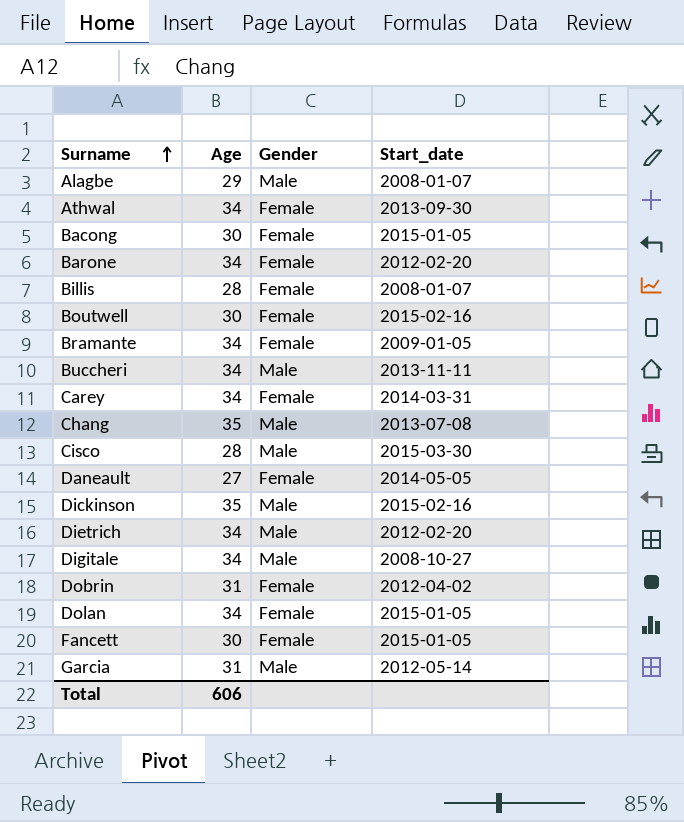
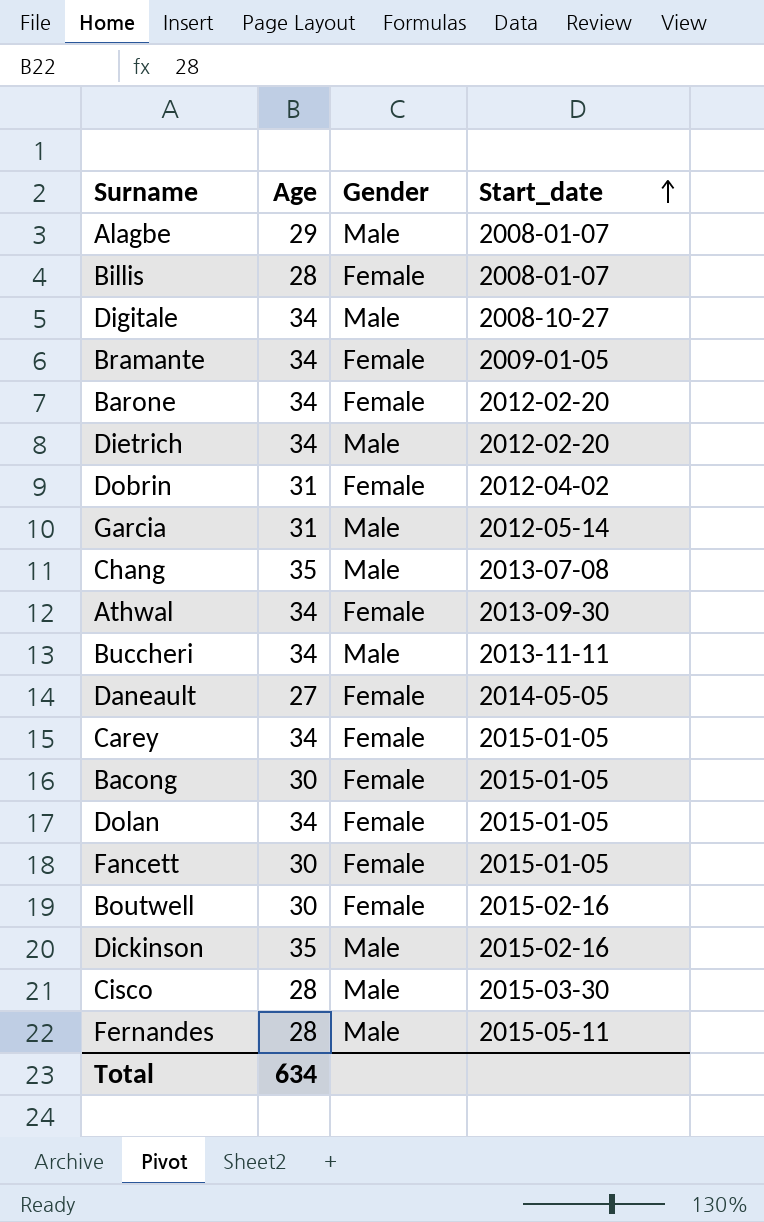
row order: Surname ascending -> Start_date ascending
Carey | Start_date: 2014-03-31 -> 2015-01-05
row Fernandes: none -> 28 | Male | 2015-05-11
Total | Age: 606 -> 634

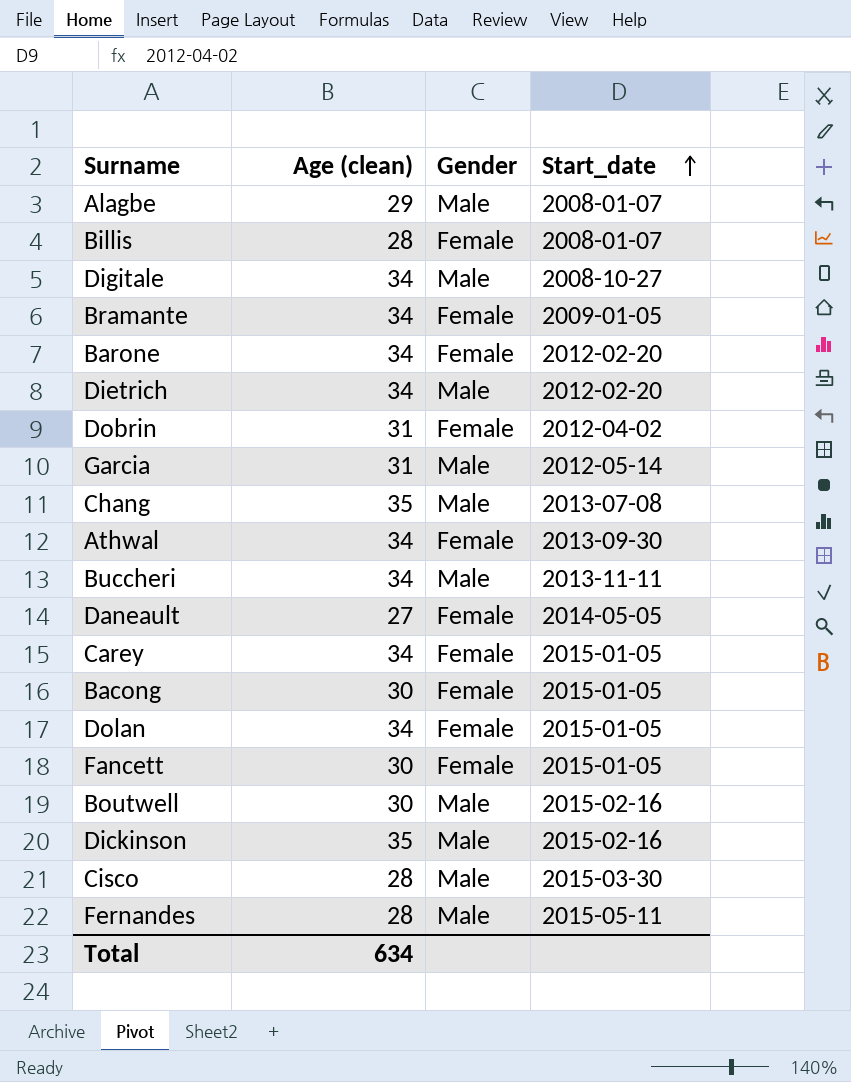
column name: Age -> Age (clean)
Boutwell | Gender: Female -> Male

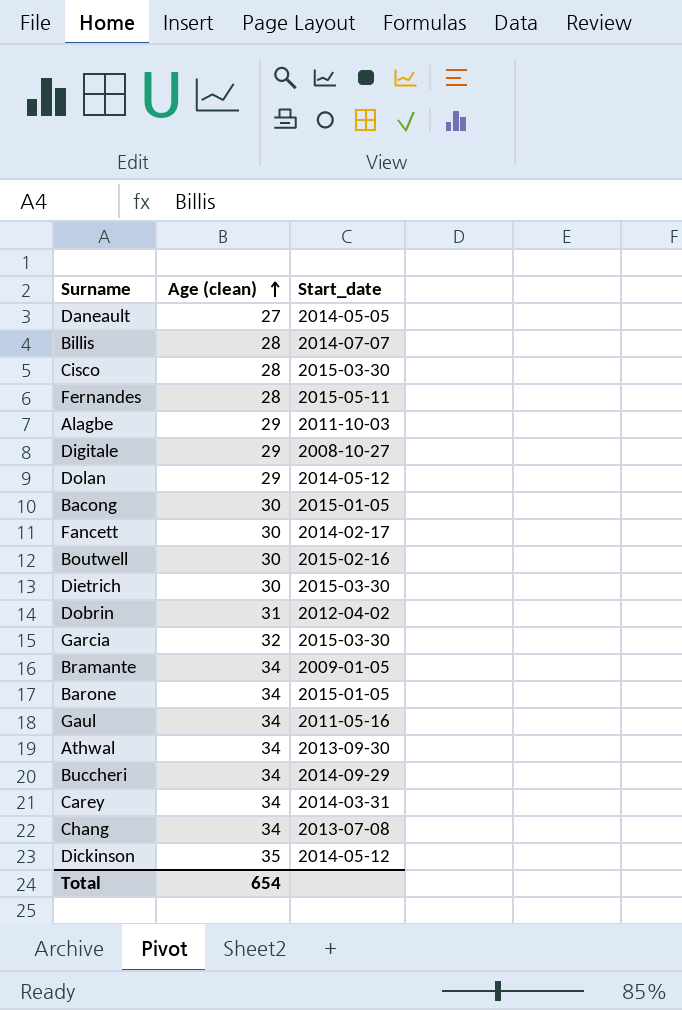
row order: Start_date ascending -> Age (clean) ascending
column Gender | position: 3 -> none
Billis | Start_date: 2008-01-07 -> 2014-07-07
Alagbe | Start_date: 2008-01-07 -> 2011-10-03
Digitale | Age (clean): 34 -> 29
Dolan | Age (clean): 34 -> 29
Dolan | Start_date: 2015-01-05 -> 2014-05-12
Fancett | Start_date: 2015-01-05 -> 2014-02-17
Dietrich | Age (clean): 34 -> 30
Dietrich | Start_date: 2012-02-20 -> 2015-03-30
Garcia | Age (clean): 31 -> 32
Garcia | Start_date: 2012-05-14 -> 2015-03-30
Barone | Start_date: 2012-02-20 -> 2015-01-05
row Gaul: none -> 34 | 2011-05-16
Buccheri | Start_date: 2013-11-11 -> 2014-09-29
Carey | Start_date: 2015-01-05 -> 2014-03-31
Chang | Age (clean): 35 -> 34
Dickinson | Start_date: 2015-02-16 -> 2014-05-12
Total | Age (clean): 634 -> 654

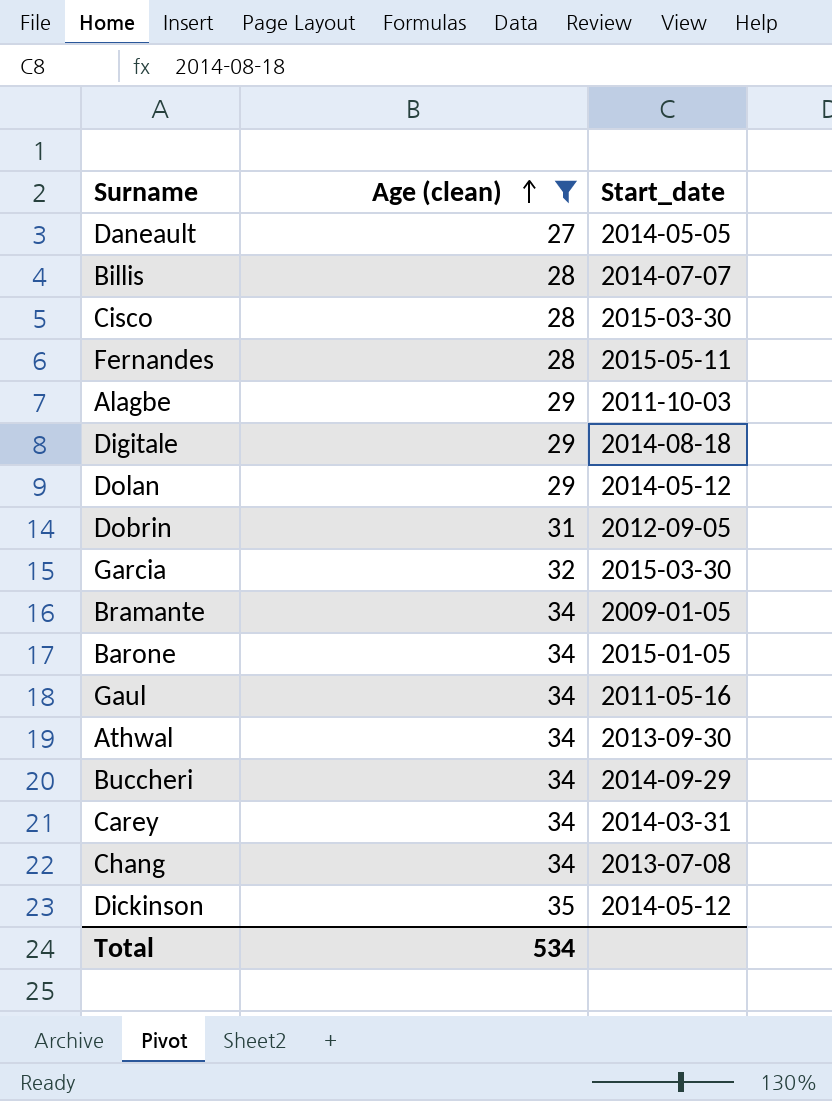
filter: none -> Age (clean) != 30
Digitale | Start_date: 2008-10-27 -> 2014-08-18
Dobrin | Start_date: 2012-04-02 -> 2012-09-05
Total | Age (clean): 654 -> 534

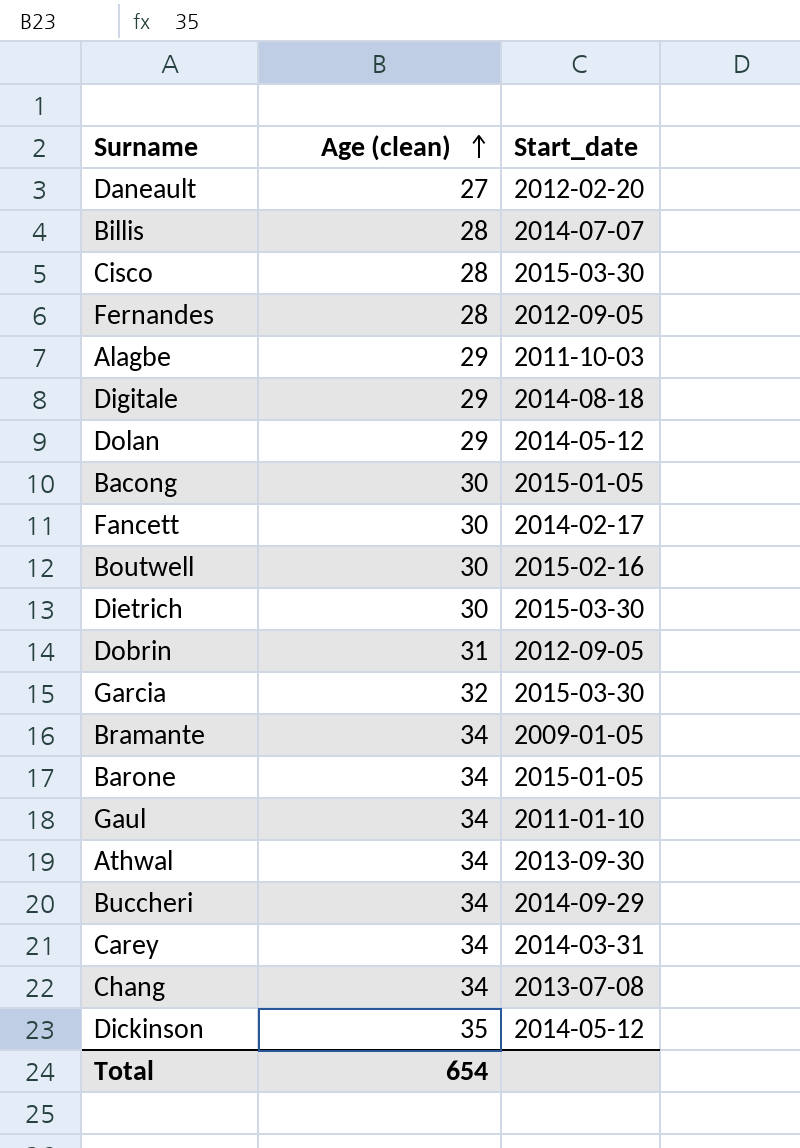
filter: Age (clean) != 30 -> none
Daneault | Start_date: 2014-05-05 -> 2012-02-20
Fernandes | Start_date: 2015-05-11 -> 2012-09-05
Gaul | Start_date: 2011-05-16 -> 2011-01-10
Total | Age (clean): 534 -> 654

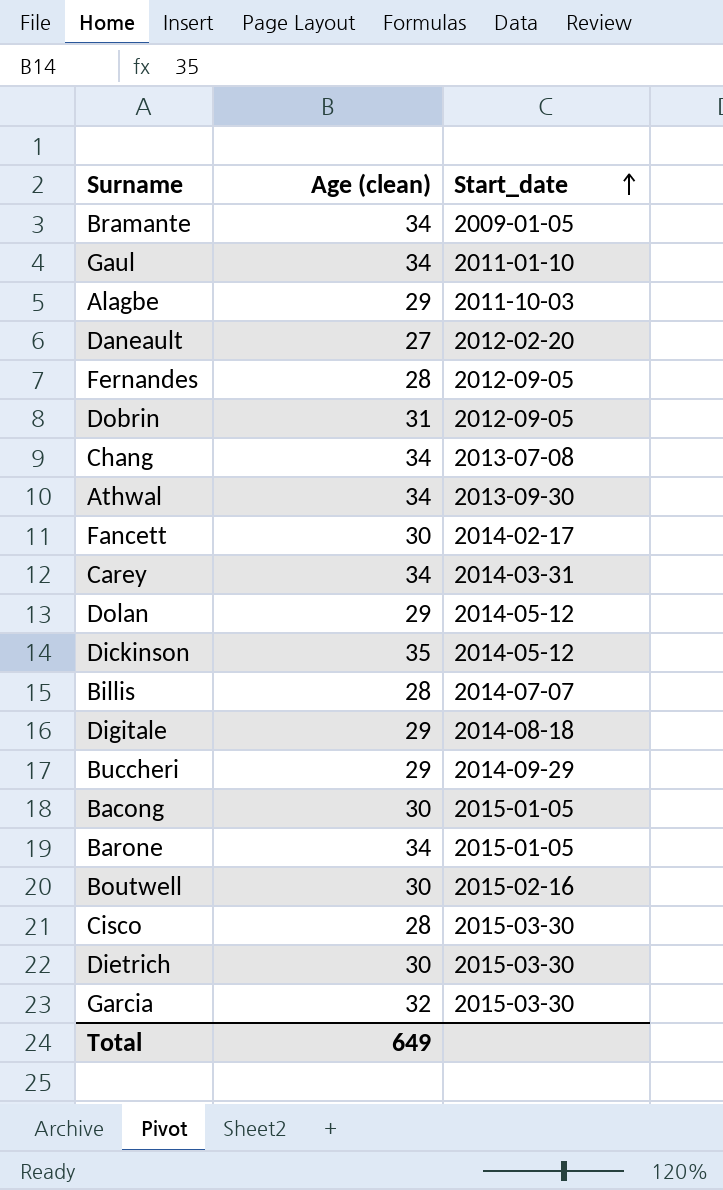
row order: Age (clean) ascending -> Start_date ascending
Buccheri | Age (clean): 34 -> 29
Total | Age (clean): 654 -> 649

